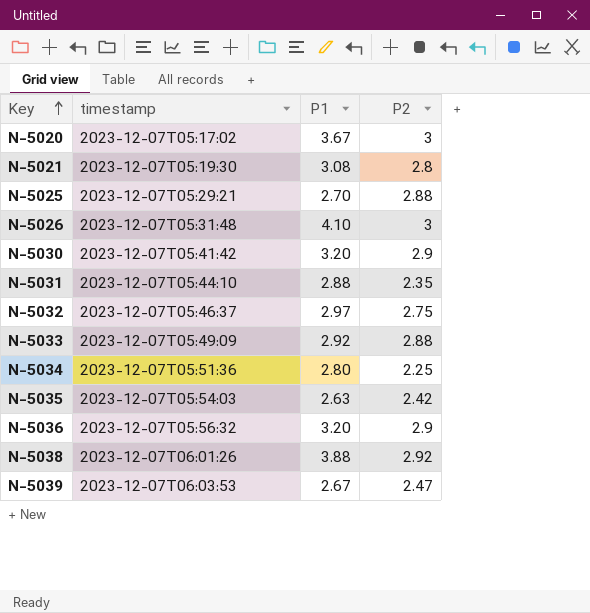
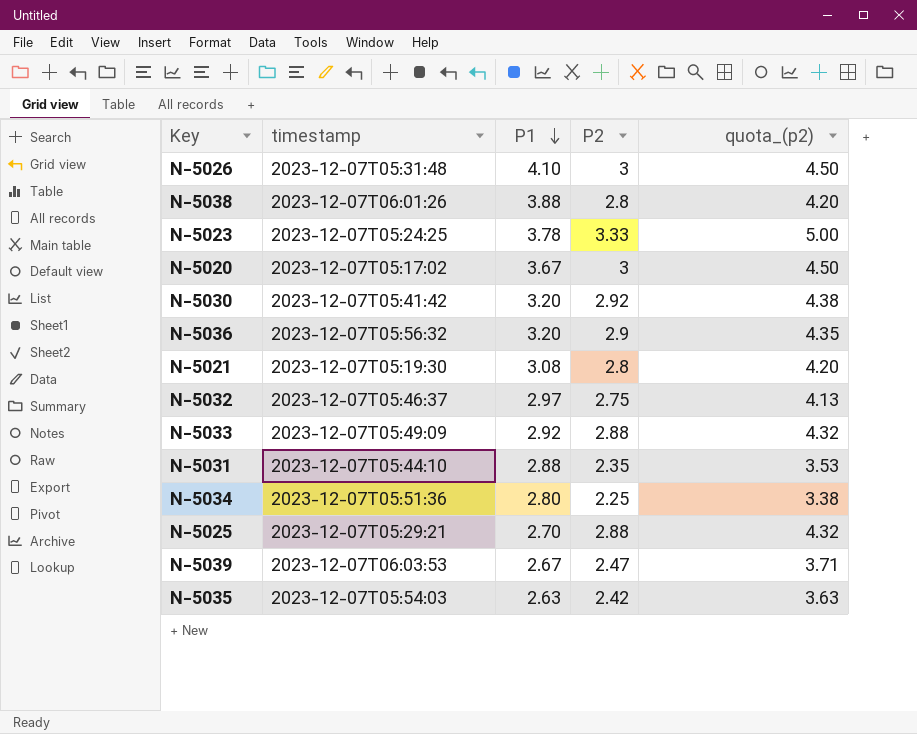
row order: Key ascending -> P1 descending
column quota_(p2) | formula: none -> [P2] * 1.5
N-5038 | P2: 2.92 -> 2.8
row N-5023: none -> 2023-12-07T05:24:25 | 3.78 | 3.33 | 5.00
N-5030 | P2: 2.9 -> 2.92

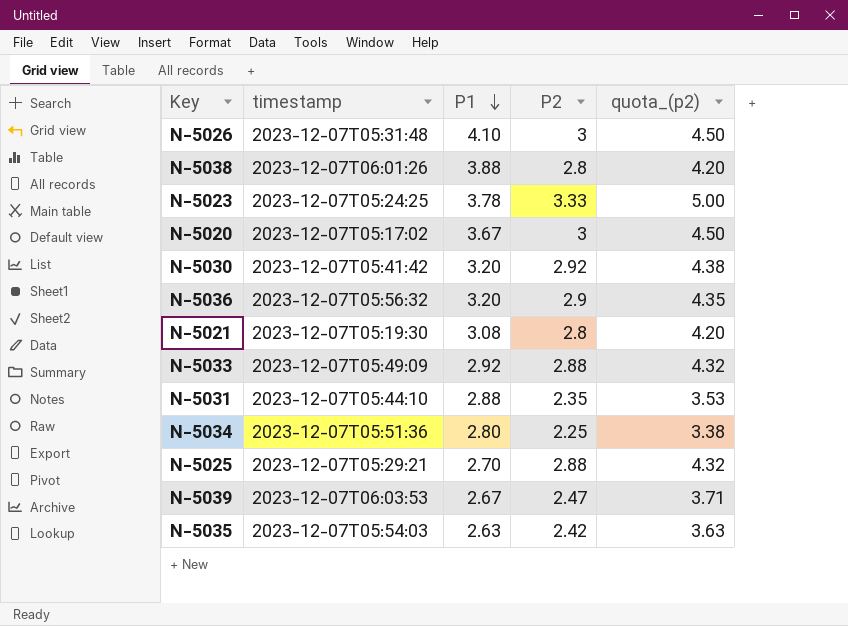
row N-5032: 2023-12-07T05:46:37 | 2.97 | 2.75 | 4.13 -> none

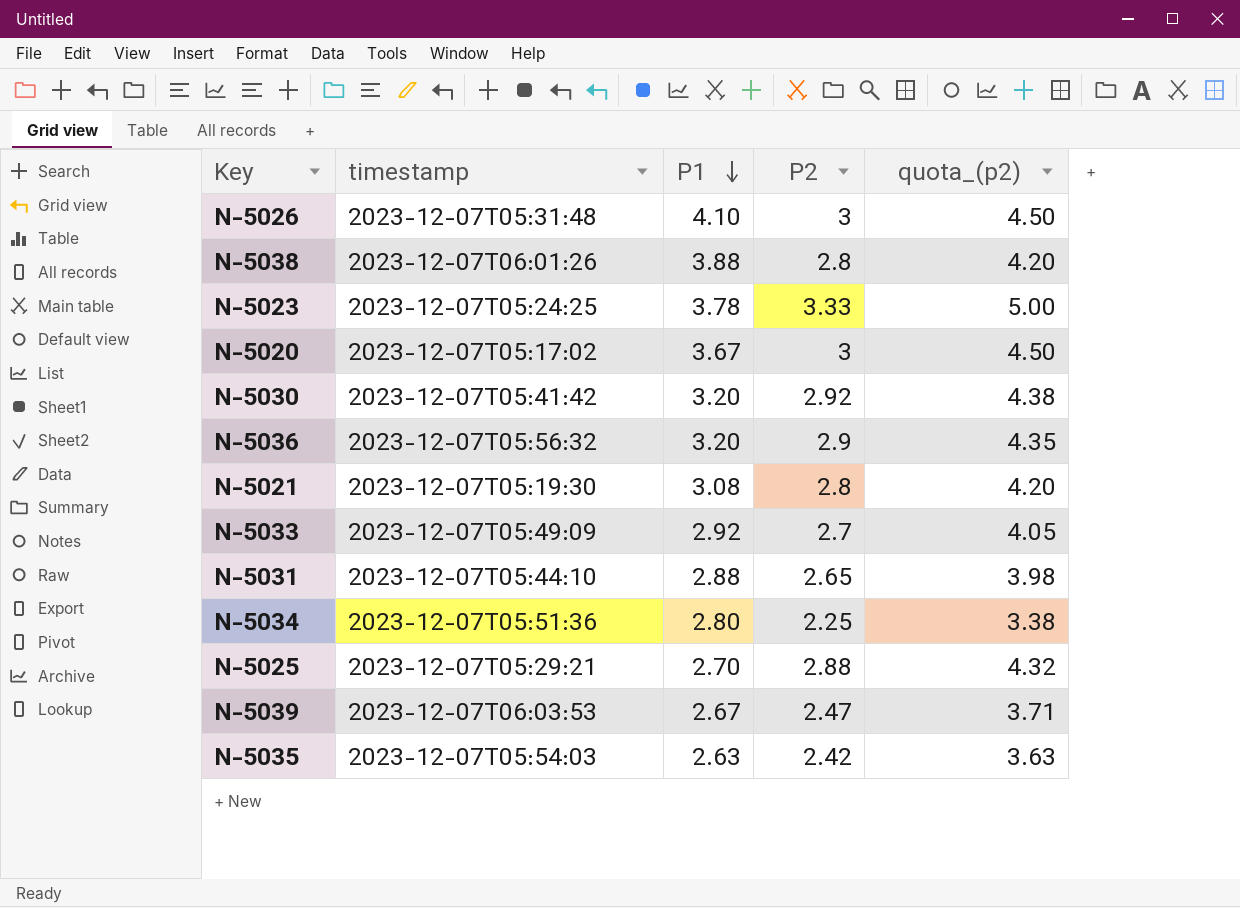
N-5033 | P2: 2.88 -> 2.7
N-5033 | quota_(p2): 4.32 -> 4.05
N-5031 | P2: 2.35 -> 2.65
N-5031 | quota_(p2): 3.53 -> 3.98

